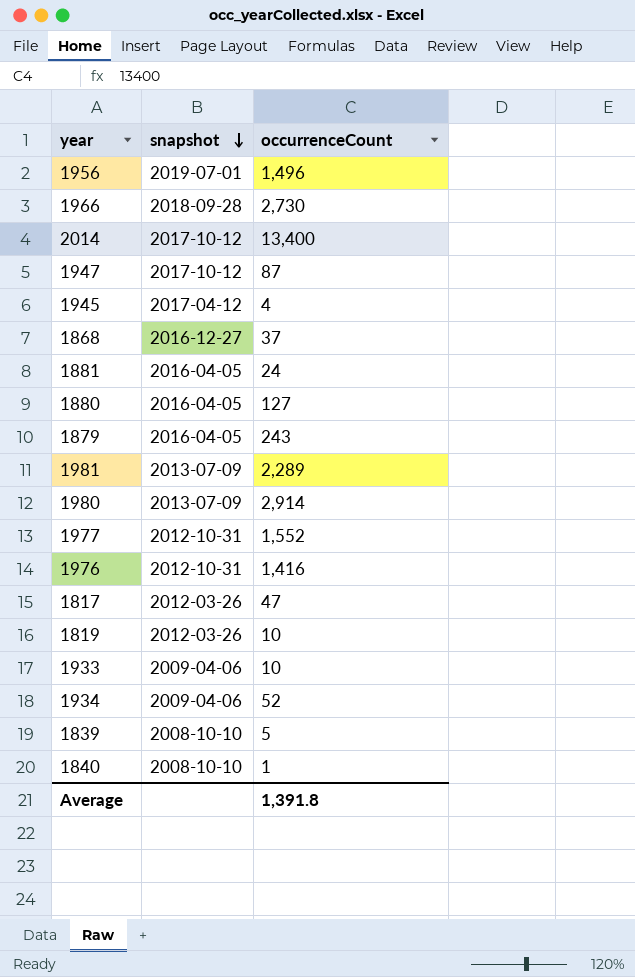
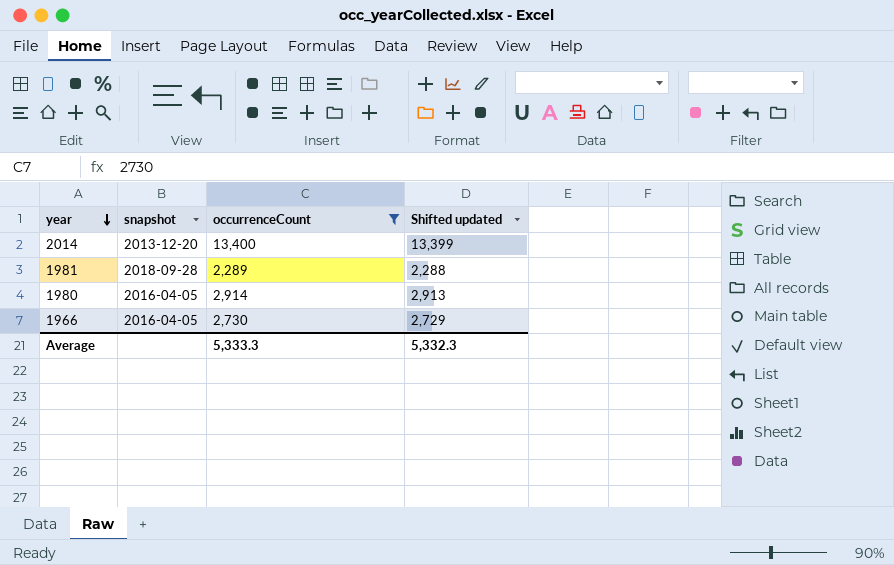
filter: none -> occurrenceCount >= 2,289
row order: snapshot descending -> year descending
column Shifted updated | formula: none -> [occurrenceCount] - 1
2014 | snapshot: 2017-10-12 -> 2013-12-20
1981 | snapshot: 2013-07-09 -> 2018-09-28
1980 | snapshot: 2013-07-09 -> 2016-04-05
1966 | snapshot: 2018-09-28 -> 2016-04-05
Average | occurrenceCount: 1,391.8 -> 5,333.3

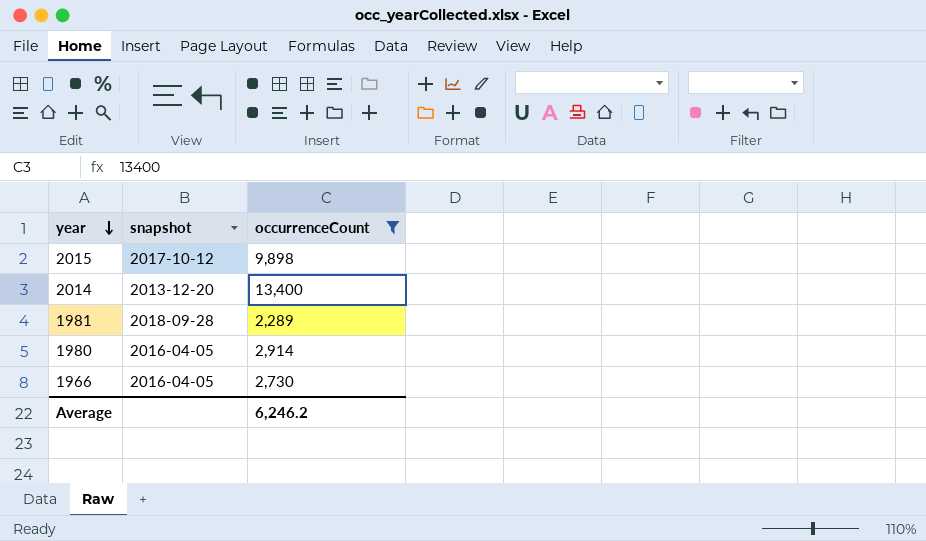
column Shifted updated | formula: [occurrenceCount] - 1 -> none
row 2015: none -> 2017-10-12 | 9,898
Average | occurrenceCount: 5,333.3 -> 6,246.2

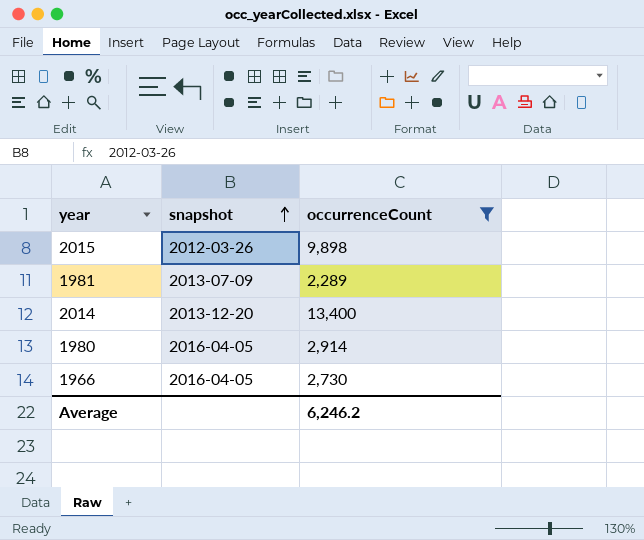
row order: year descending -> snapshot ascending
2015 | snapshot: 2017-10-12 -> 2012-03-26
1981 | snapshot: 2018-09-28 -> 2013-07-09

